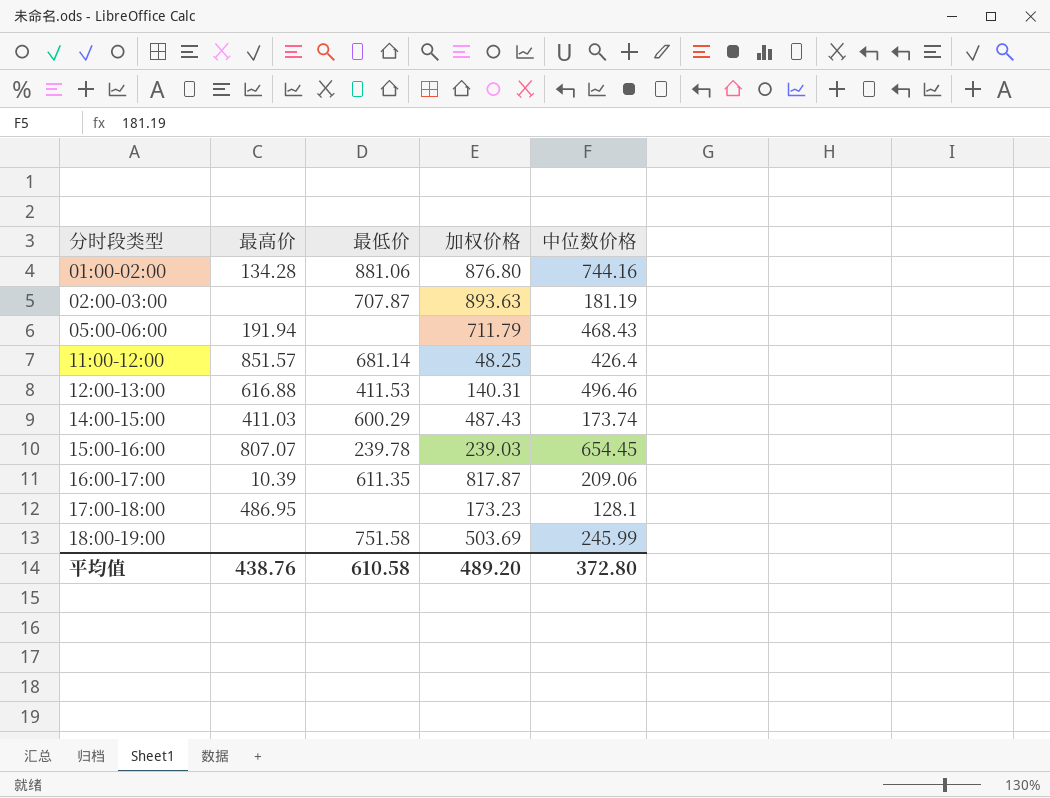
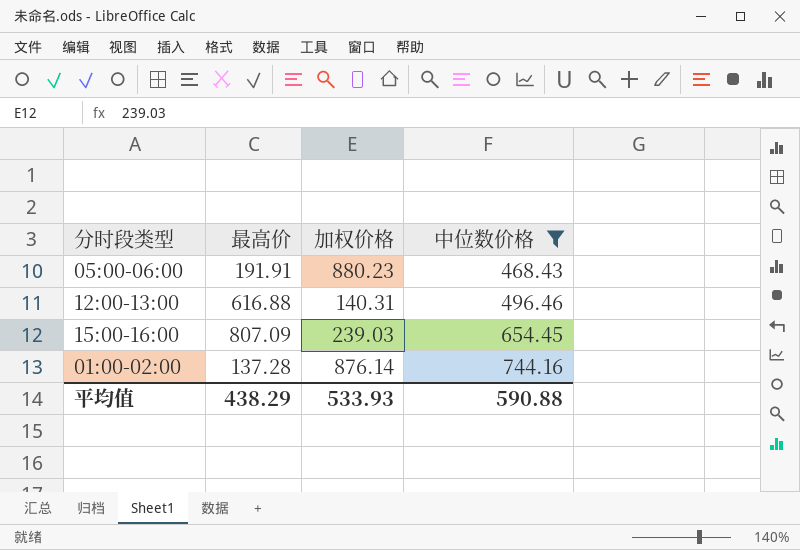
filter: none -> 中位数价格 >= 468.43
row order: 分时段类型 ascending -> 中位数价格 ascending
column 最低价 | position: 3 -> none
05:00-06:00 | 最高价: 191.94 -> 191.91
05:00-06:00 | 加权价格: 711.79 -> 880.23
15:00-16:00 | 最高价: 807.07 -> 807.09
01:00-02:00 | 最高价: 134.28 -> 137.28
01:00-02:00 | 加权价格: 876.80 -> 876.14
平均值 | 最高价: 438.76 -> 438.29
平均值 | 加权价格: 489.20 -> 533.93
平均值 | 中位数价格: 372.80 -> 590.88

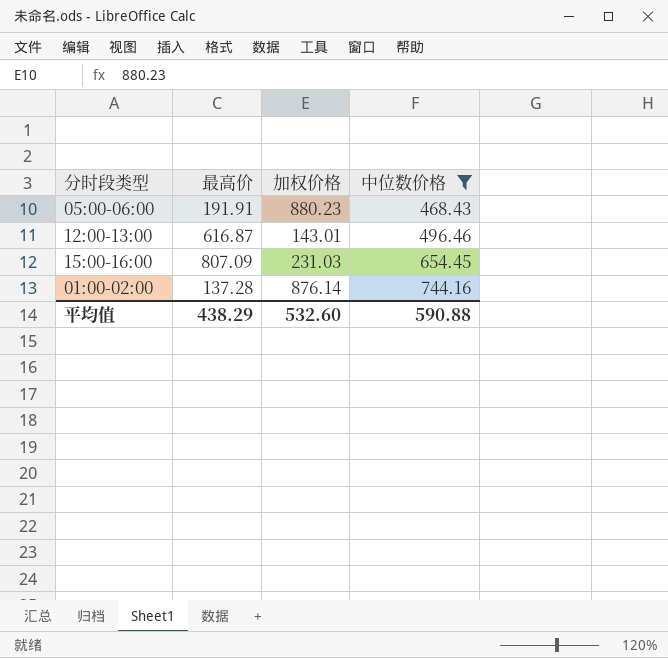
12:00-13:00 | 最高价: 616.88 -> 616.87
12:00-13:00 | 加权价格: 140.31 -> 143.01
15:00-16:00 | 加权价格: 239.03 -> 231.03
平均值 | 加权价格: 533.93 -> 532.60

